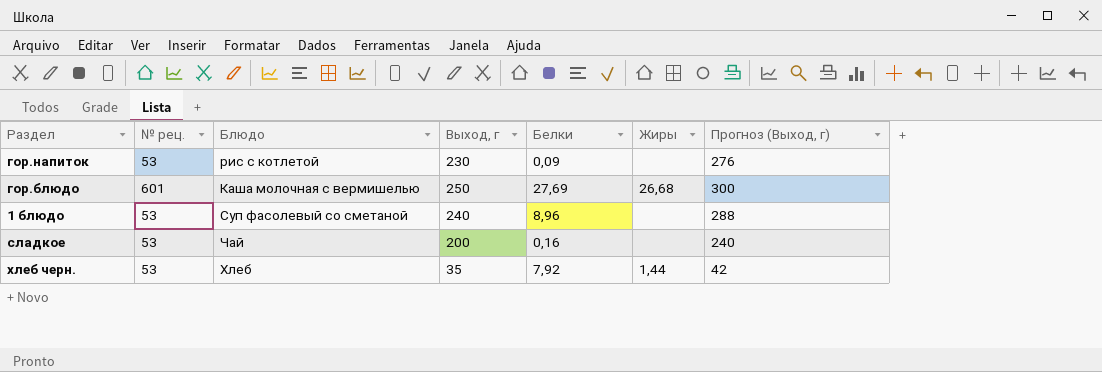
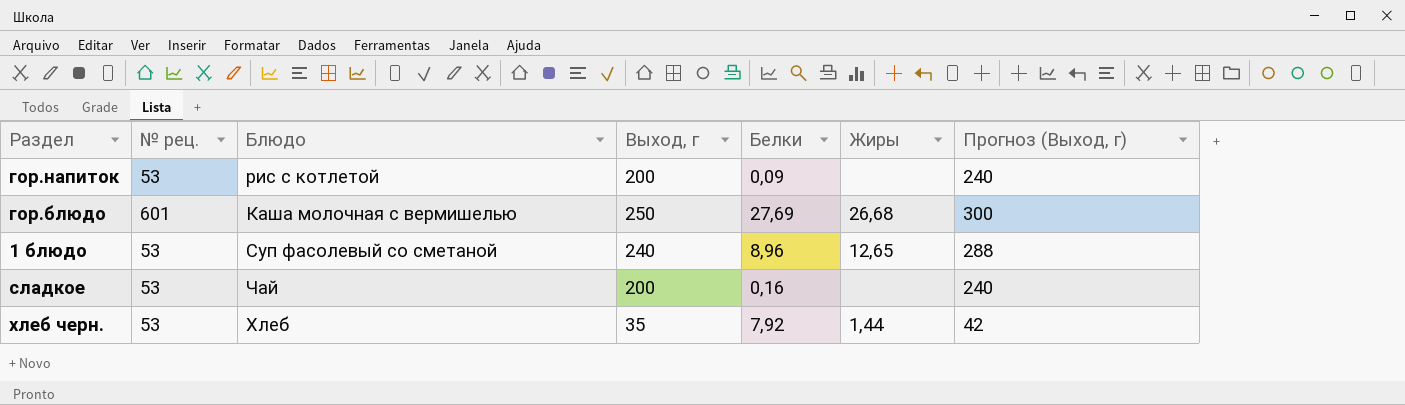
гор.напиток | Выход, г: 230 -> 200
гор.напиток | Прогноз (Выход, г): 276 -> 240
1 блюдо | Жиры: none -> 12,65

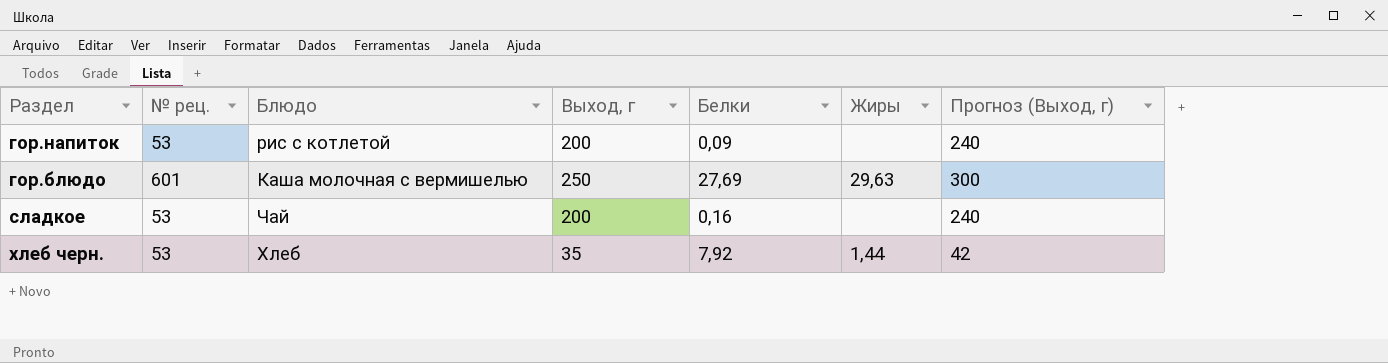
row 1 блюдо: 53 | Суп фасолевый со сметаной | 240 | 8,96 | 12,65 | 288 -> none
гор.блюдо | Жиры: 26,68 -> 29,63

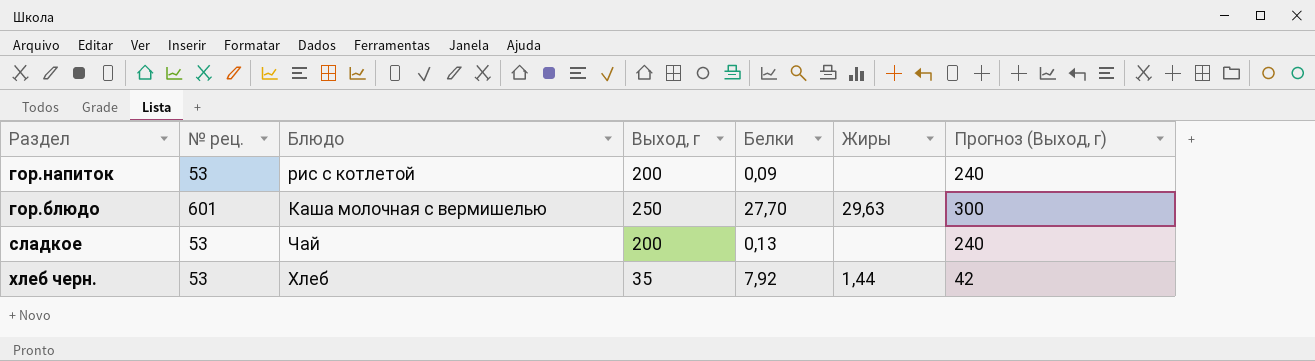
гор.блюдо | Белки: 27,69 -> 27,70
сладкое | Белки: 0,16 -> 0,13

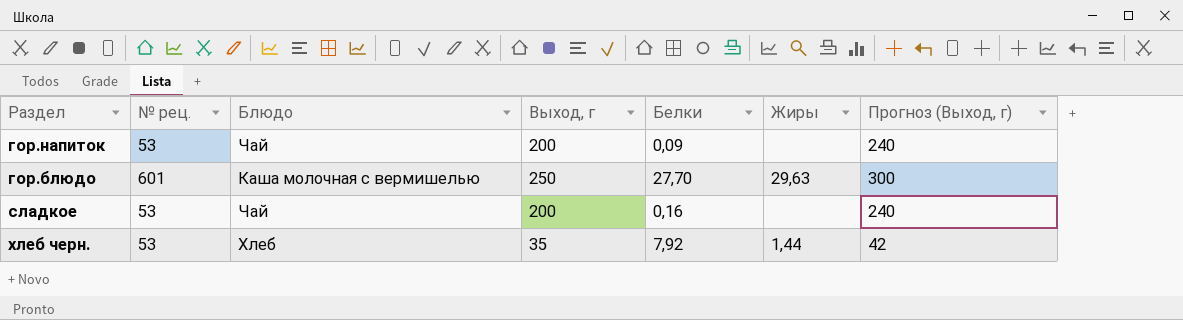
гор.напиток | Блюдо: рис с котлетой -> Чай
сладкое | Белки: 0,13 -> 0,16

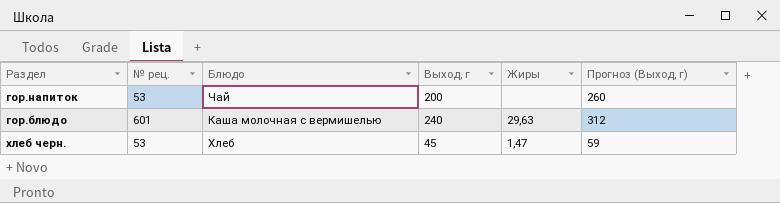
column Белки | position: 5 -> none
column Прогноз (Выход, г) | formula: [Выход, г] * 1,2 -> [Выход, г] * 1,3
row сладкое: 53 | Чай | 200 | 0,16 | none | 240 -> none
гор.блюдо | Выход, г: 250 -> 240
хлеб черн. | Выход, г: 35 -> 45
хлеб черн. | Жиры: 1,44 -> 1,47

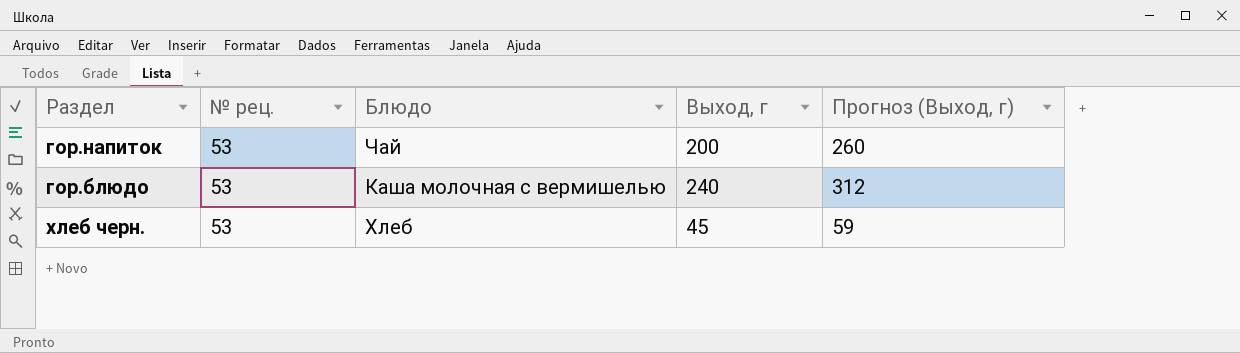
column Жиры | position: 5 -> none
гор.блюдо | № рец.: 601 -> 53

